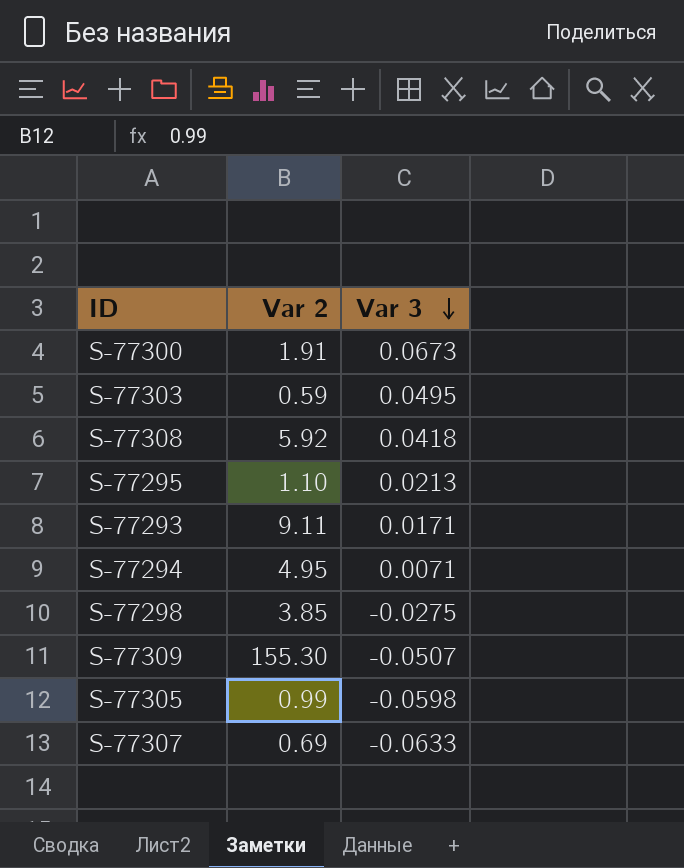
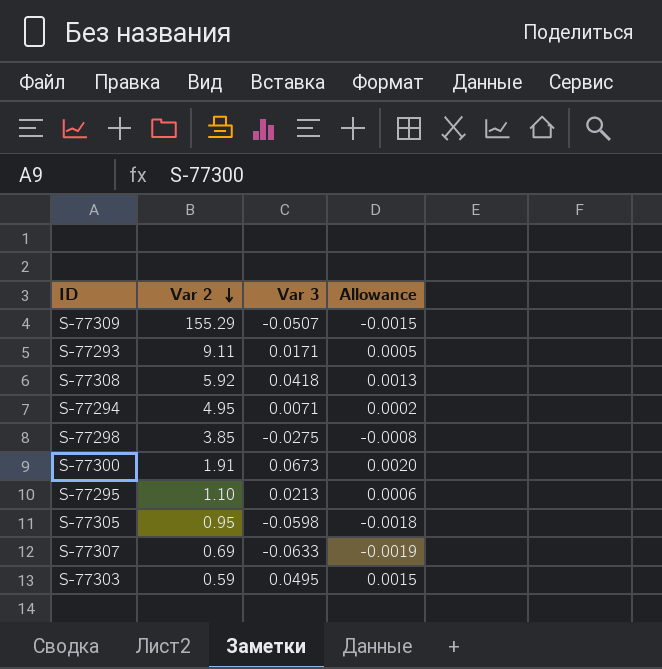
row order: Var 3 descending -> Var 2 descending
column Allowance | formula: none -> [Var 3] * 0.03
S-77309 | Var 2: 155.30 -> 155.29
S-77305 | Var 2: 0.99 -> 0.95

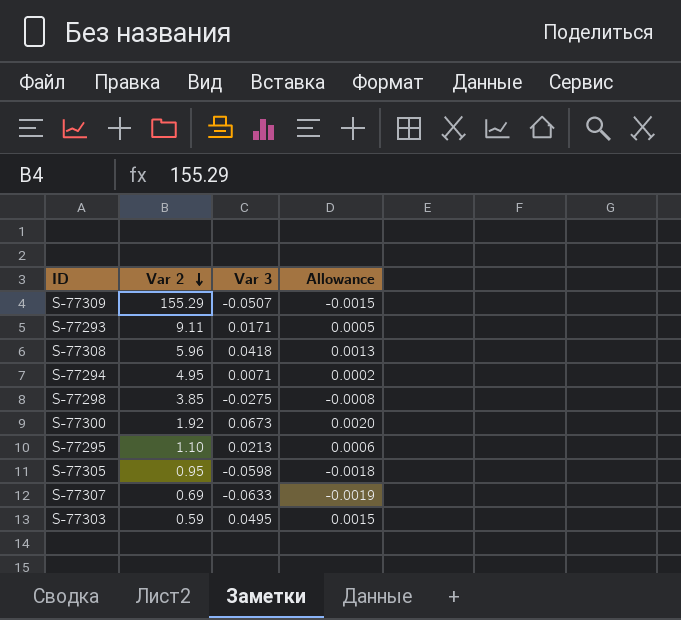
S-77308 | Var 2: 5.92 -> 5.96
S-77300 | Var 2: 1.91 -> 1.92

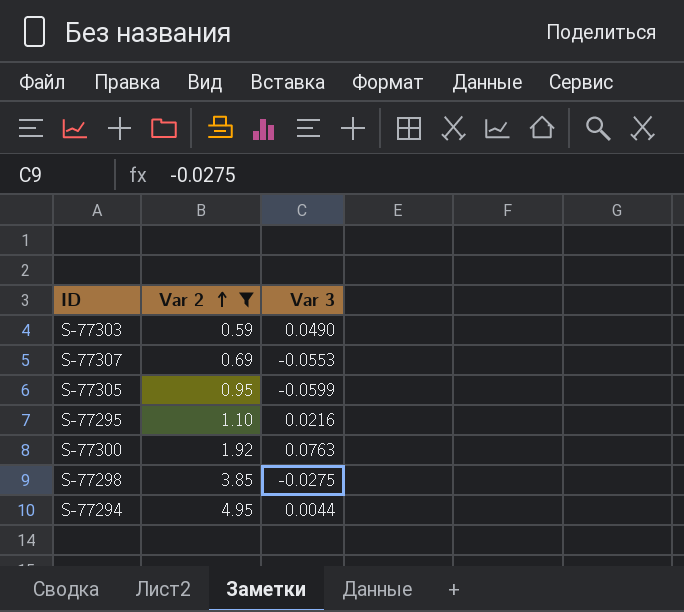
filter: none -> Var 2 <= 4.95
row order: Var 2 descending -> Var 2 ascending
column Allowance | formula: [Var 3] * 0.03 -> none
S-77303 | Var 3: 0.0495 -> 0.0490
S-77307 | Var 3: -0.0633 -> -0.0553
S-77305 | Var 3: -0.0598 -> -0.0599
S-77295 | Var 3: 0.0213 -> 0.0216
S-77300 | Var 3: 0.0673 -> 0.0763
S-77294 | Var 3: 0.0071 -> 0.0044

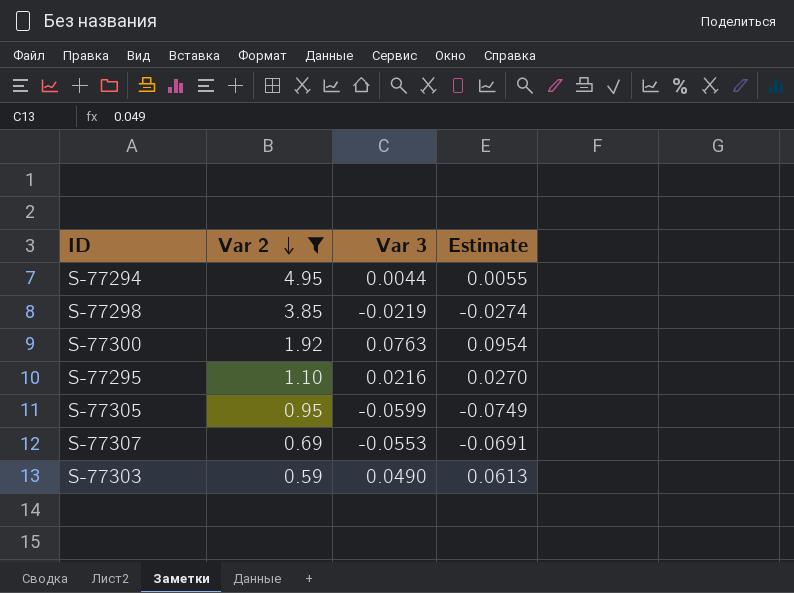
row order: Var 2 ascending -> Var 2 descending
column Estimate | formula: none -> [Var 3] * 1.25
S-77298 | Var 3: -0.0275 -> -0.0219

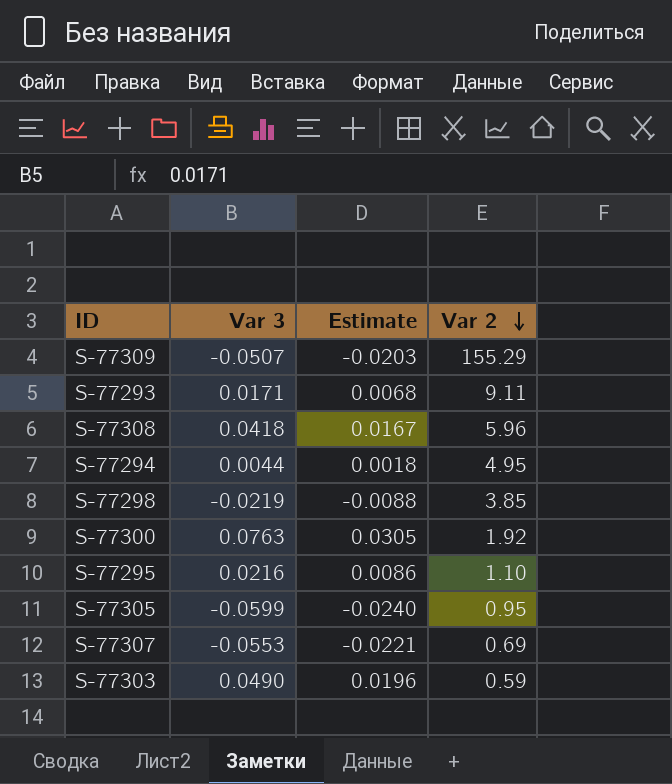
filter: Var 2 <= 4.95 -> none
column Estimate | formula: [Var 3] * 1.25 -> [Var 3] * 0.4
column Var 2 | position: 2 -> 4

